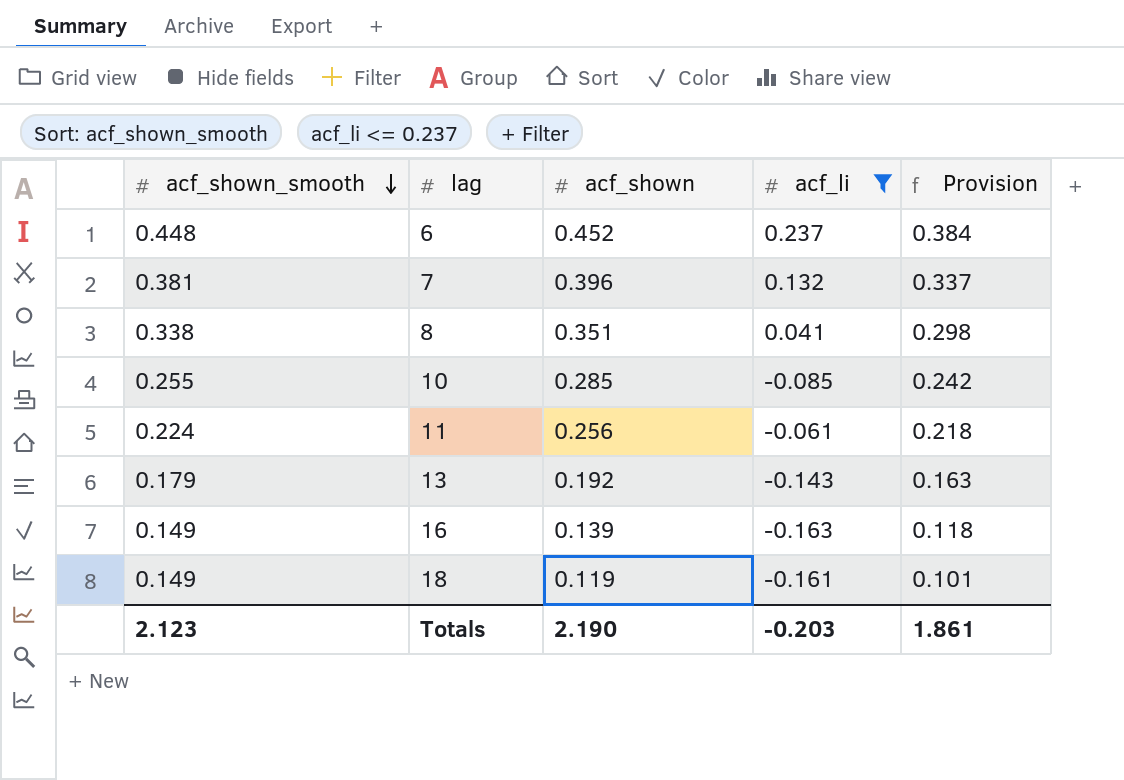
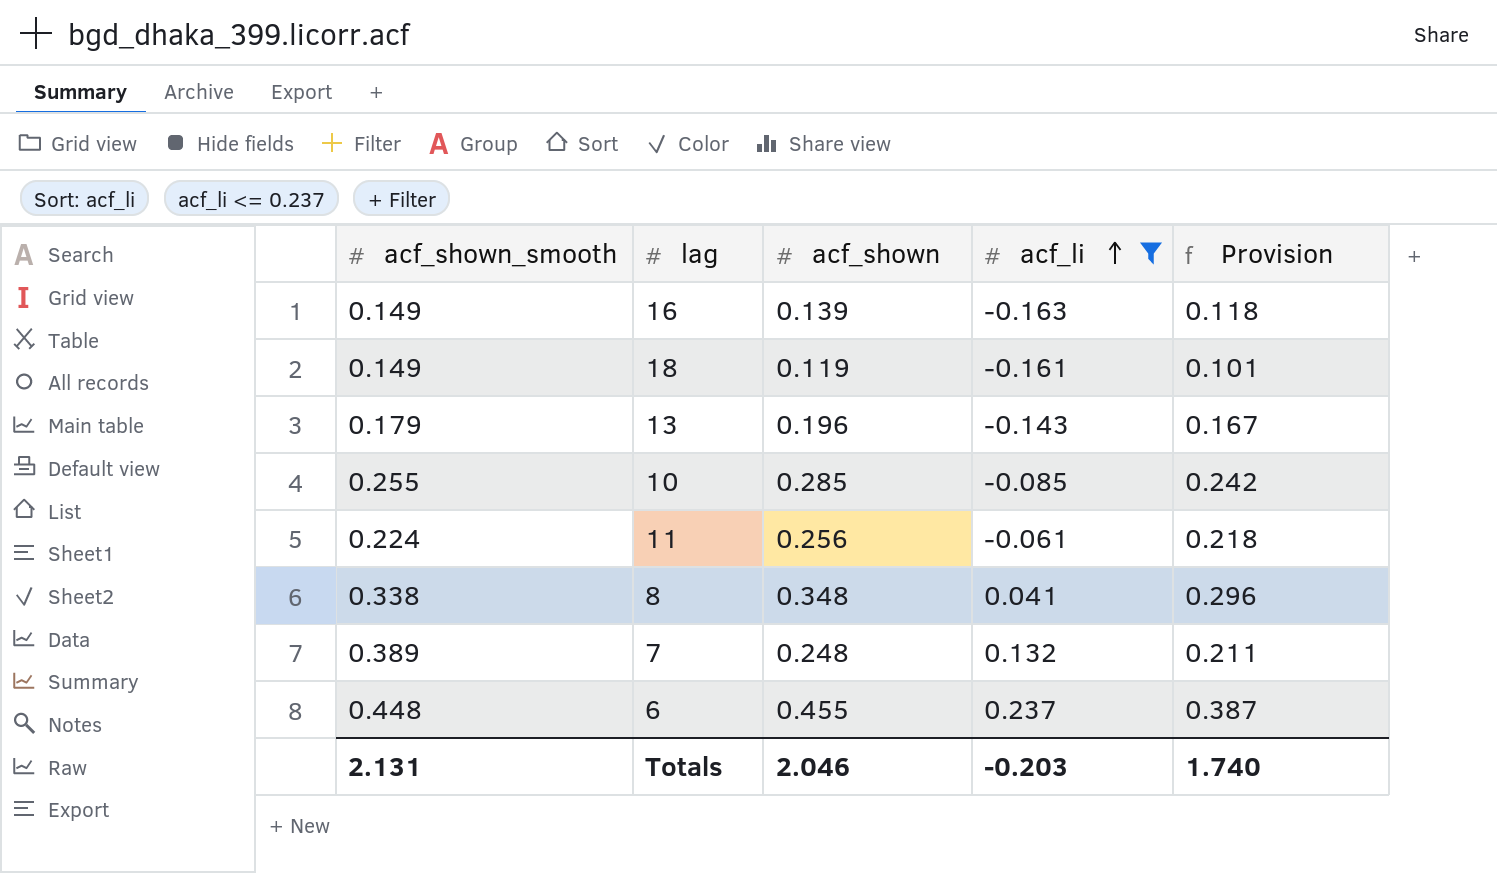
row order: acf_shown_smooth descending -> acf_li ascending
13 | acf_shown: 0.192 -> 0.196
13 | Provision: 0.163 -> 0.167
8 | acf_shown: 0.351 -> 0.348
8 | Provision: 0.298 -> 0.296
7 | acf_shown_smooth: 0.381 -> 0.389
7 | acf_shown: 0.396 -> 0.248
7 | Provision: 0.337 -> 0.211
6 | acf_shown: 0.452 -> 0.455
6 | Provision: 0.384 -> 0.387
Totals | acf_shown_smooth: 2.123 -> 2.131
Totals | acf_shown: 2.190 -> 2.046
Totals | Provision: 1.861 -> 1.740

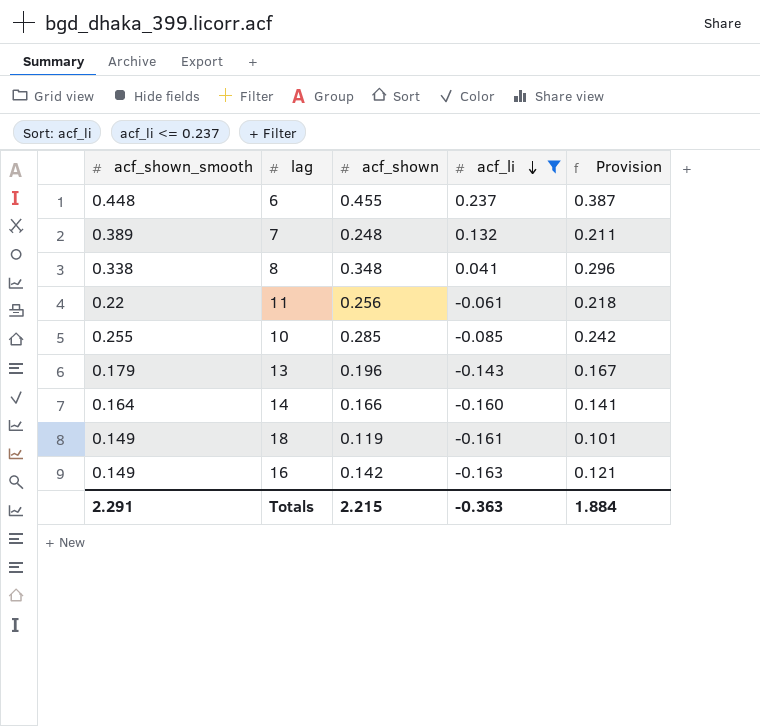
row order: acf_li ascending -> acf_li descending
11 | acf_shown_smooth: 0.224 -> 0.22
row 14: none -> 0.164 | 0.166 | -0.160 | 0.141
16 | acf_shown: 0.139 -> 0.142
16 | Provision: 0.118 -> 0.121
Totals | acf_shown_smooth: 2.131 -> 2.291
Totals | acf_shown: 2.046 -> 2.215
Totals | acf_li: -0.203 -> -0.363
Totals | Provision: 1.740 -> 1.884

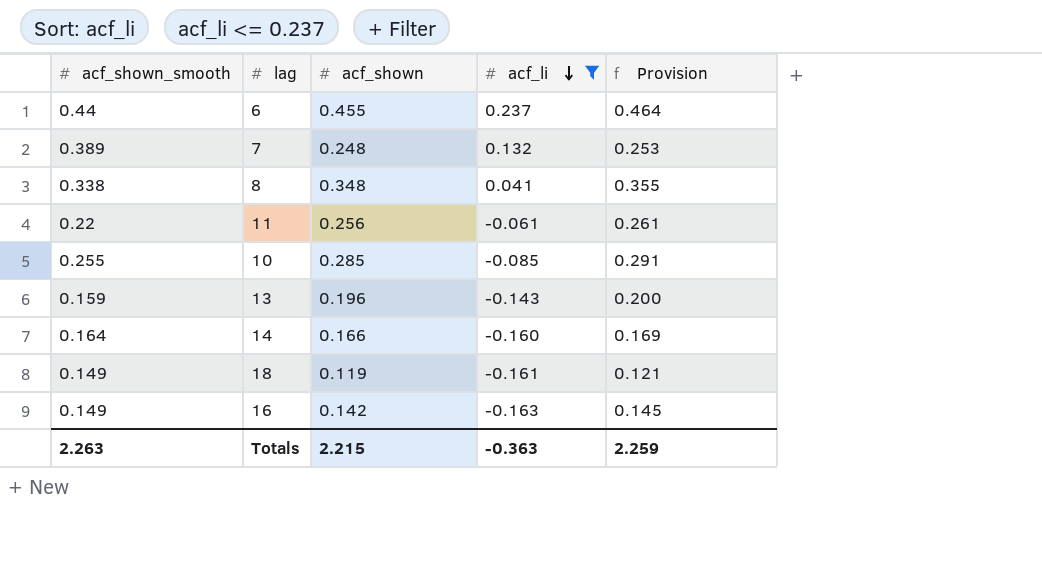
column Provision | formula: [acf_shown] * 0.85 -> [acf_shown] * 1.02
6 | acf_shown_smooth: 0.448 -> 0.44
13 | acf_shown_smooth: 0.179 -> 0.159
Totals | acf_shown_smooth: 2.291 -> 2.263
Totals | Provision: 1.884 -> 2.259

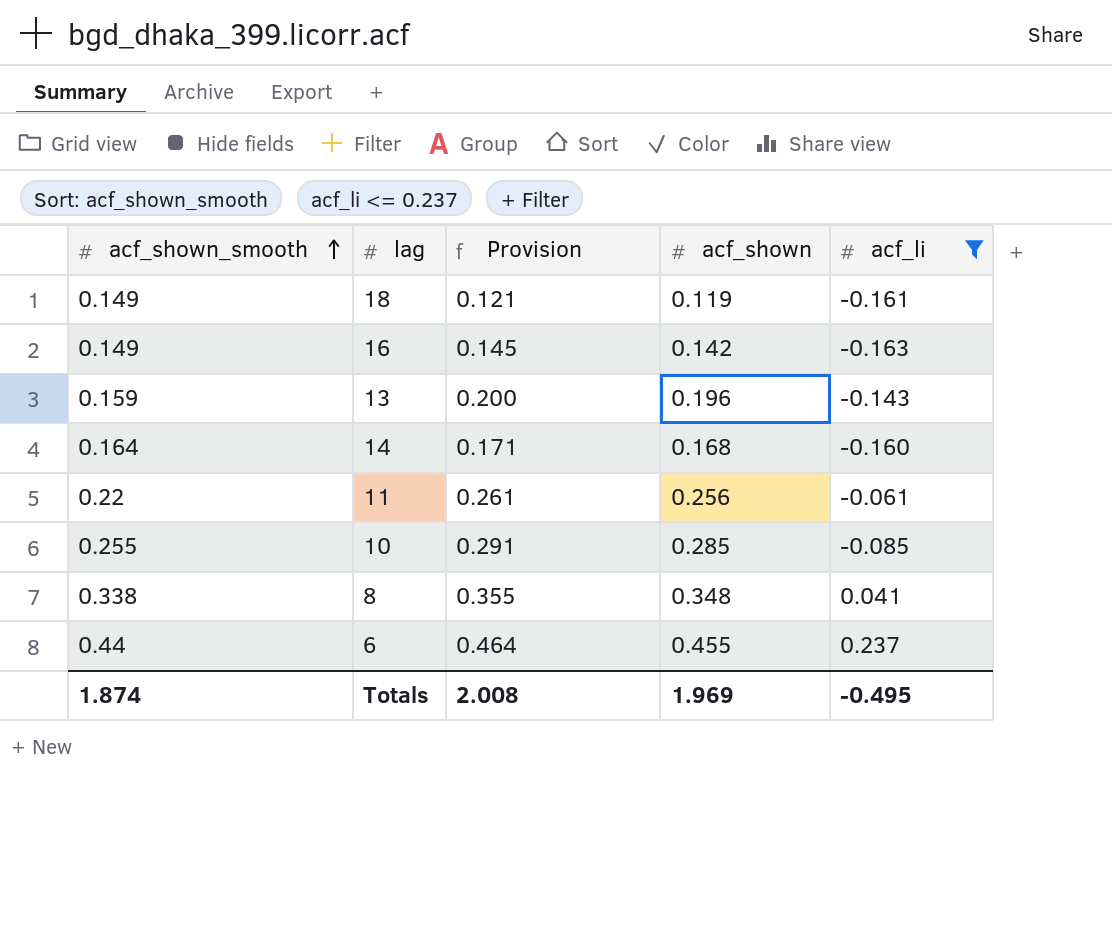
row order: acf_li descending -> acf_shown_smooth ascending
column Provision | position: 5 -> 3
row 7: 0.389 | 0.248 | 0.132 | 0.253 -> none
14 | Provision: 0.169 -> 0.171
14 | acf_shown: 0.166 -> 0.168
Totals | acf_shown_smooth: 2.263 -> 1.874
Totals | Provision: 2.259 -> 2.008
Totals | acf_shown: 2.215 -> 1.969
Totals | acf_li: -0.363 -> -0.495

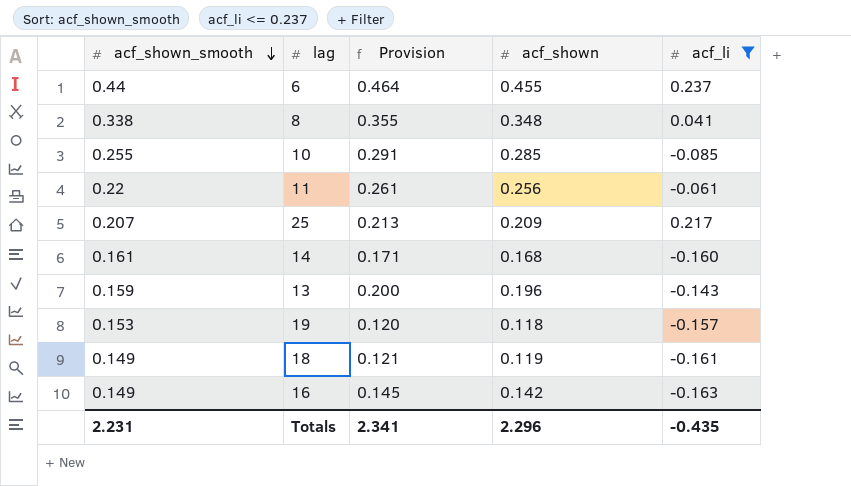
row order: acf_shown_smooth ascending -> acf_shown_smooth descending
row 25: none -> 0.207 | 0.213 | 0.209 | 0.217
14 | acf_shown_smooth: 0.164 -> 0.161
row 19: none -> 0.153 | 0.120 | 0.118 | -0.157
Totals | acf_shown_smooth: 1.874 -> 2.231
Totals | Provision: 2.008 -> 2.341
Totals | acf_shown: 1.969 -> 2.296
Totals | acf_li: -0.495 -> -0.435

